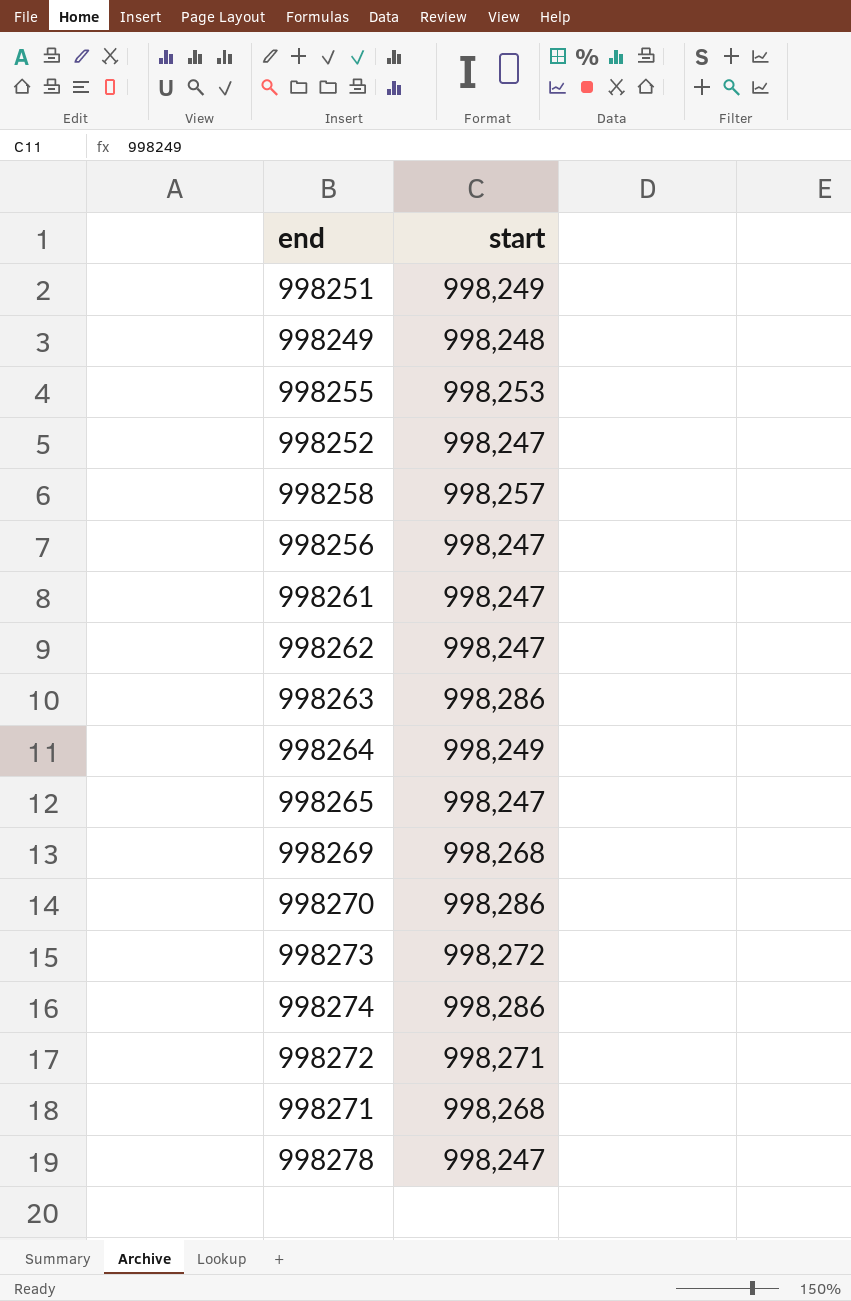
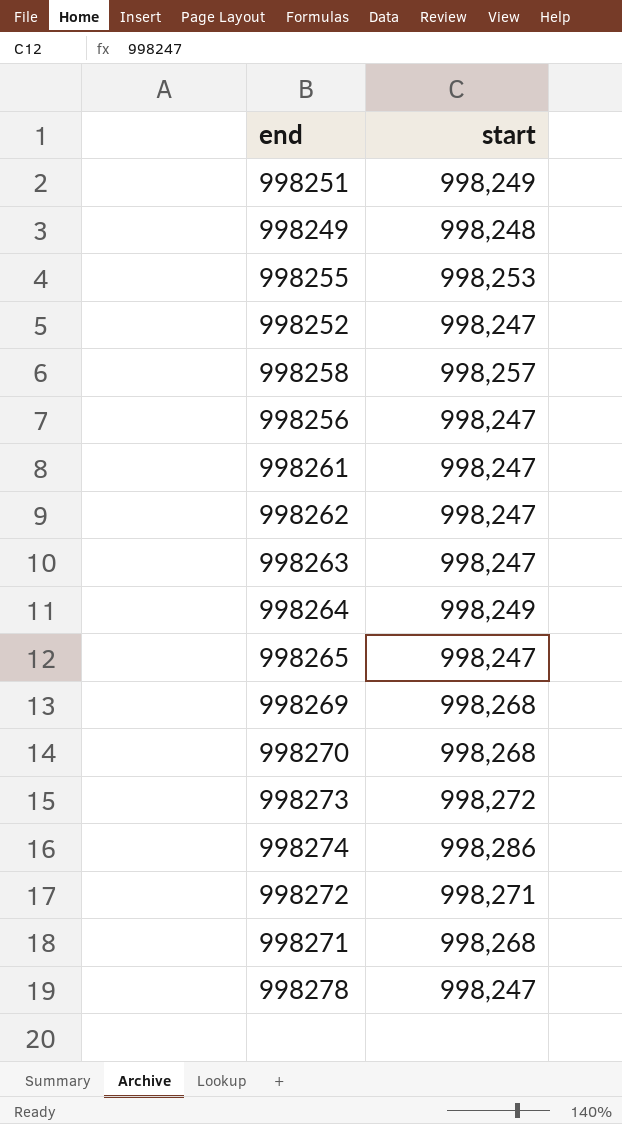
998263 | start: 998,286 -> 998,247
998270 | start: 998,286 -> 998,268

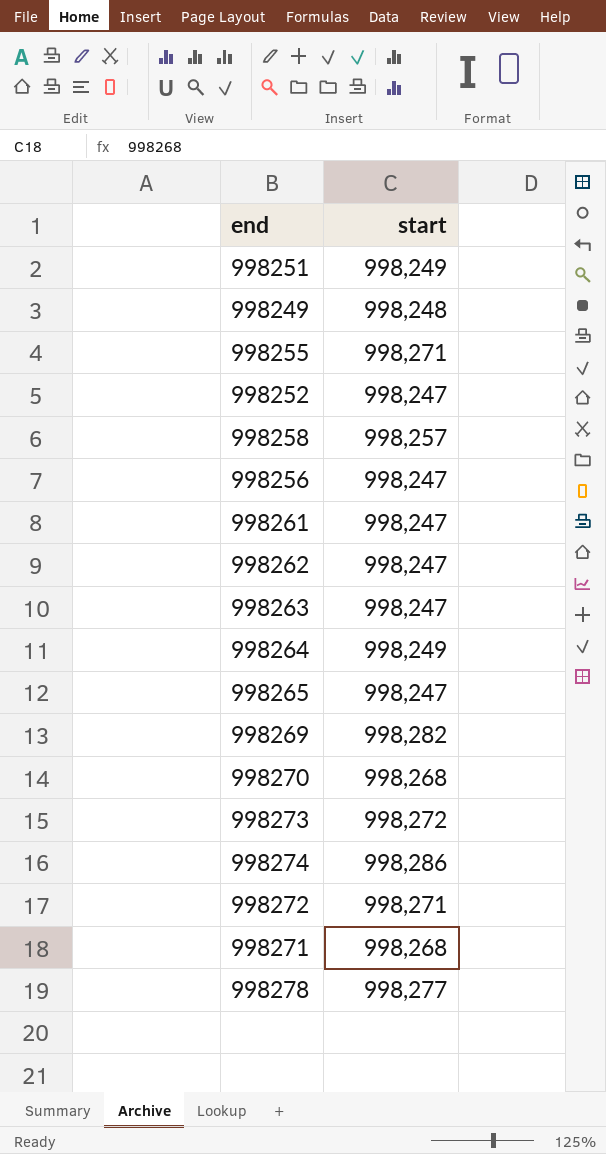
998255 | start: 998,253 -> 998,271
998269 | start: 998,268 -> 998,282
998278 | start: 998,247 -> 998,277

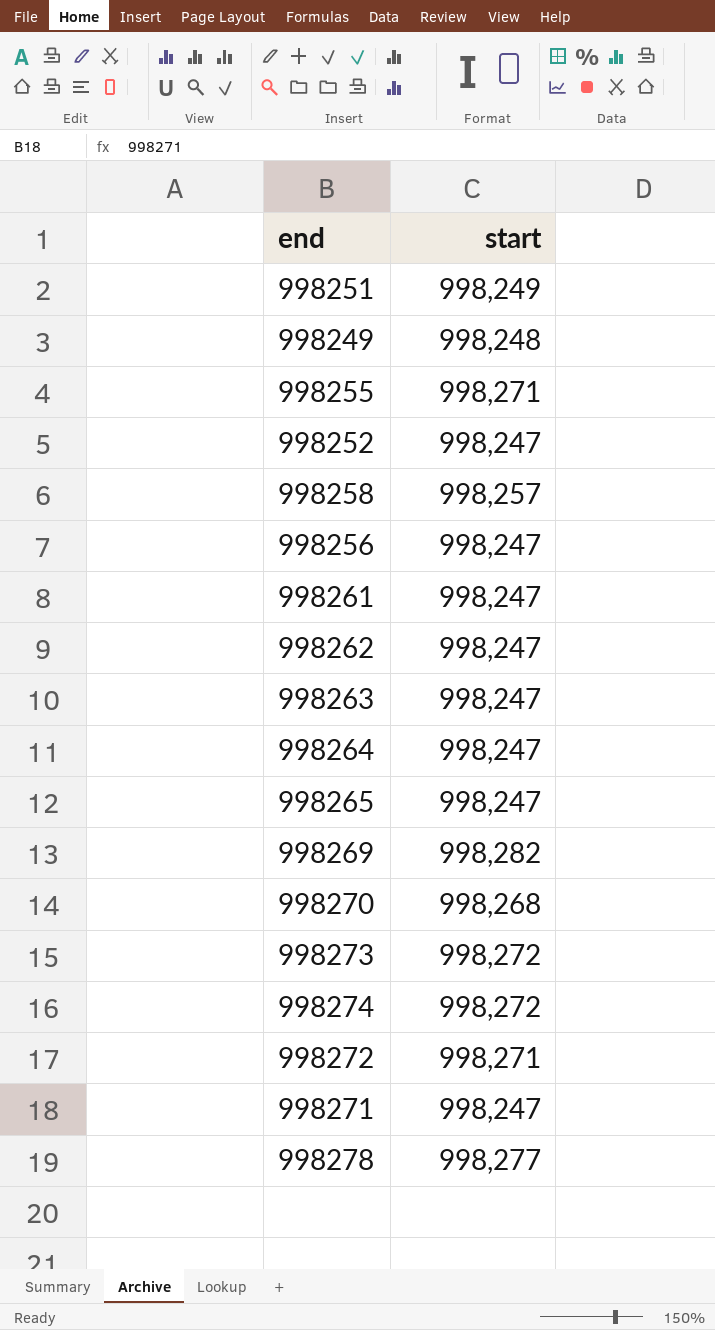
998264 | start: 998,249 -> 998,247
998274 | start: 998,286 -> 998,272
998271 | start: 998,268 -> 998,247

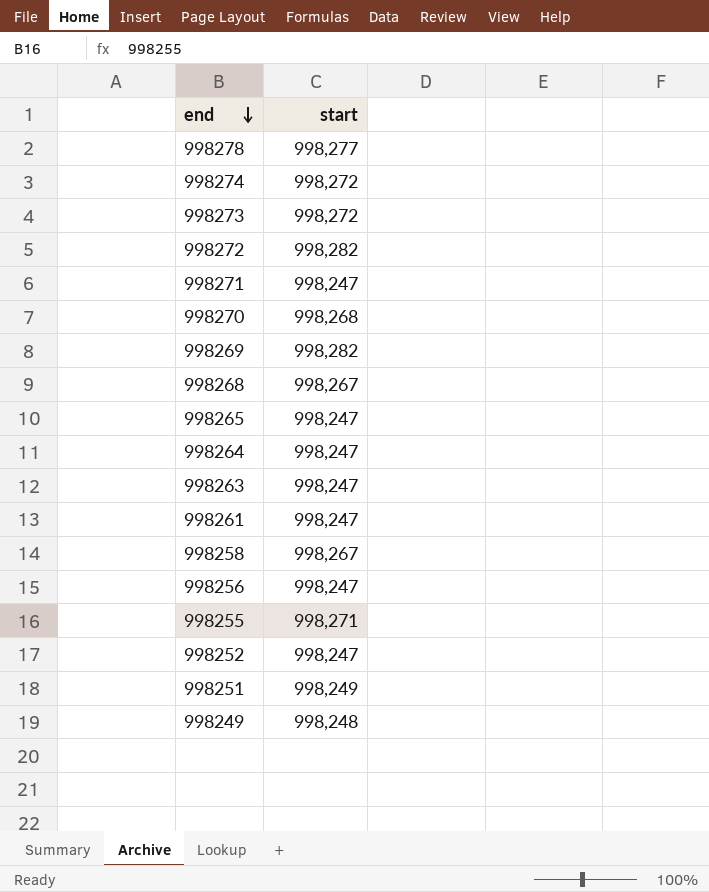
row order: none -> end descending
row 998262: 998,247 -> none
998272 | start: 998,271 -> 998,282
row 998268: none -> 998,267
998258 | start: 998,257 -> 998,267

